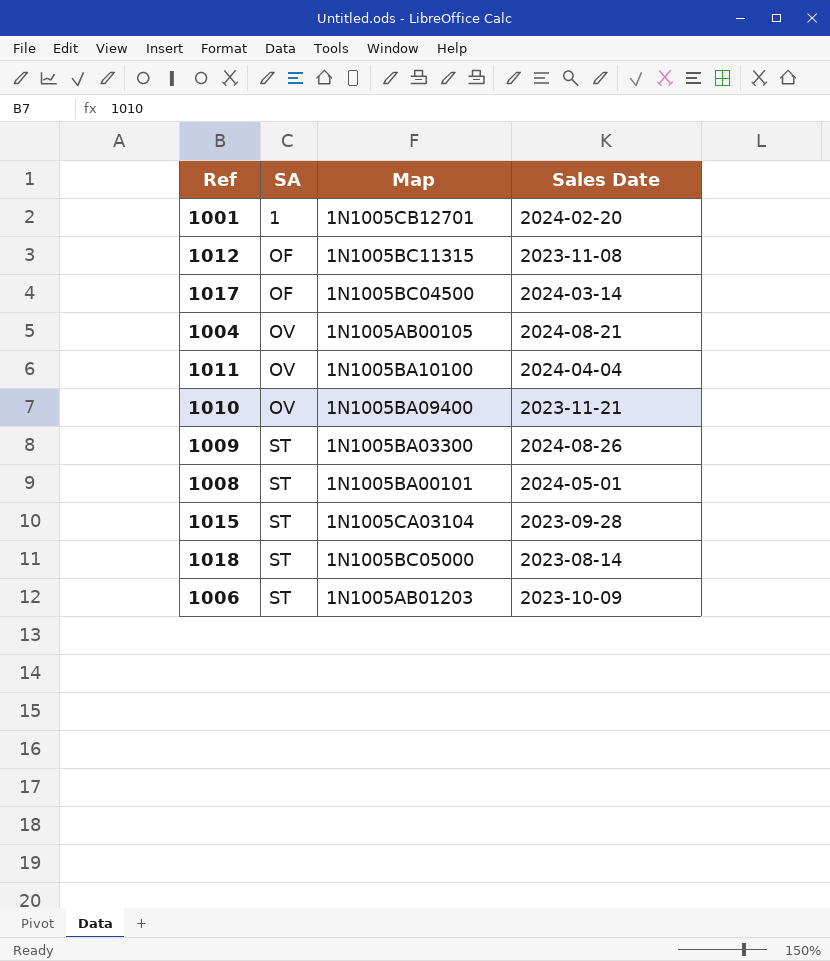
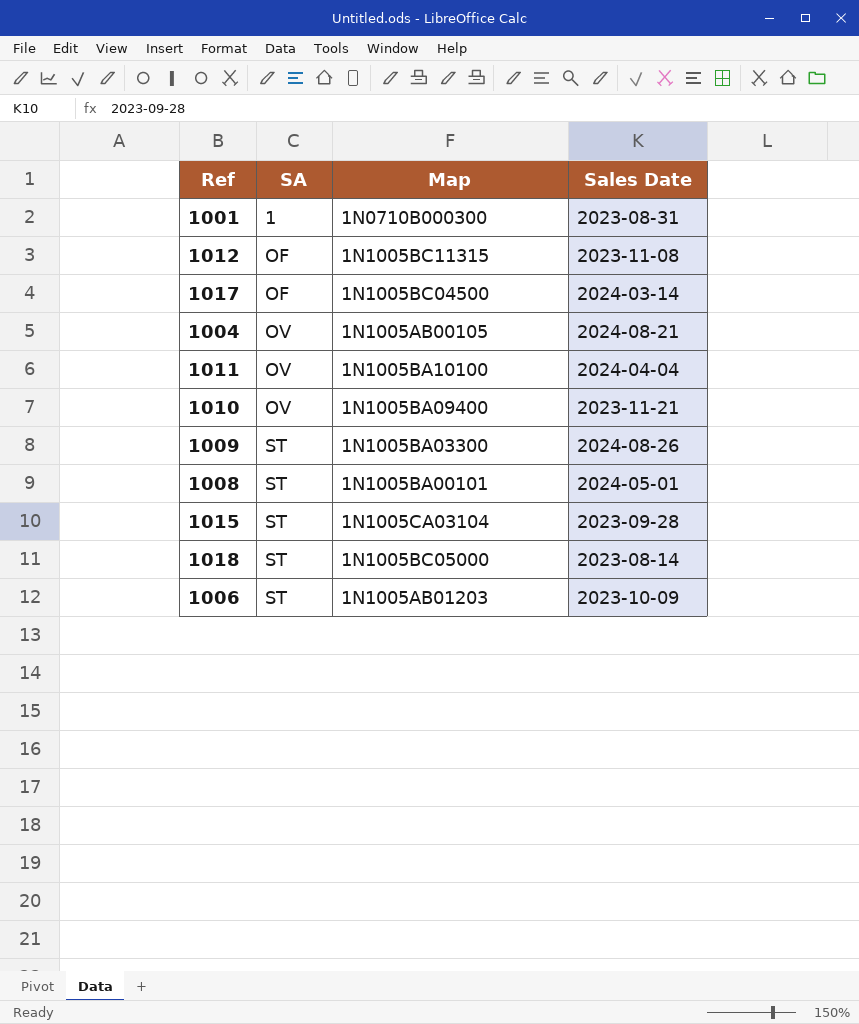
1001 | Map: 1N1005CB12701 -> 1N0710B000300
1001 | Sales Date: 2024-02-20 -> 2023-08-31

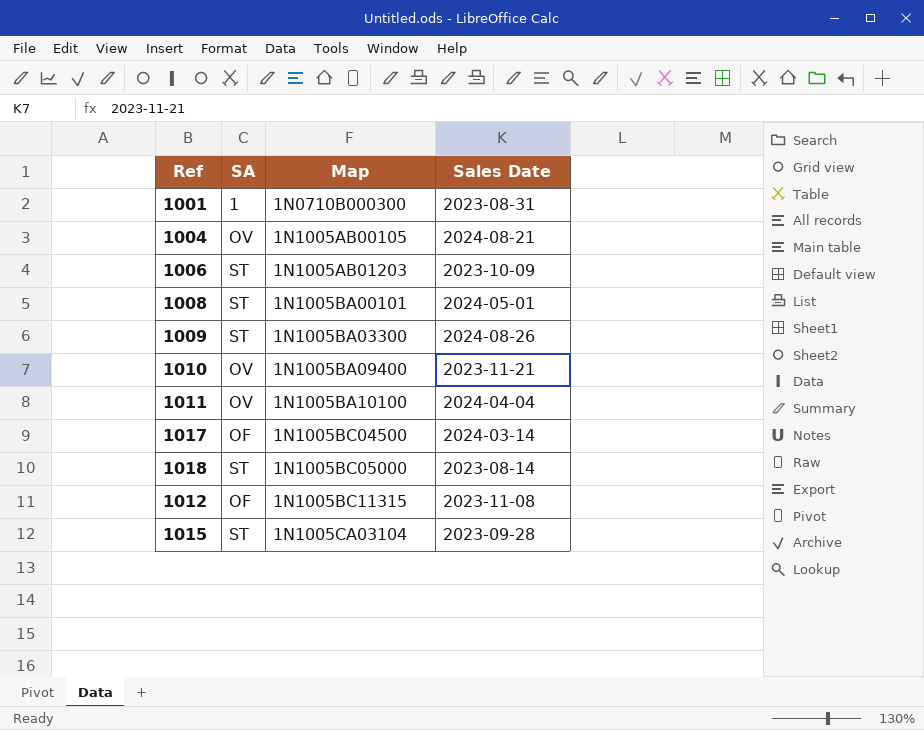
row order: SA ascending -> Map ascending

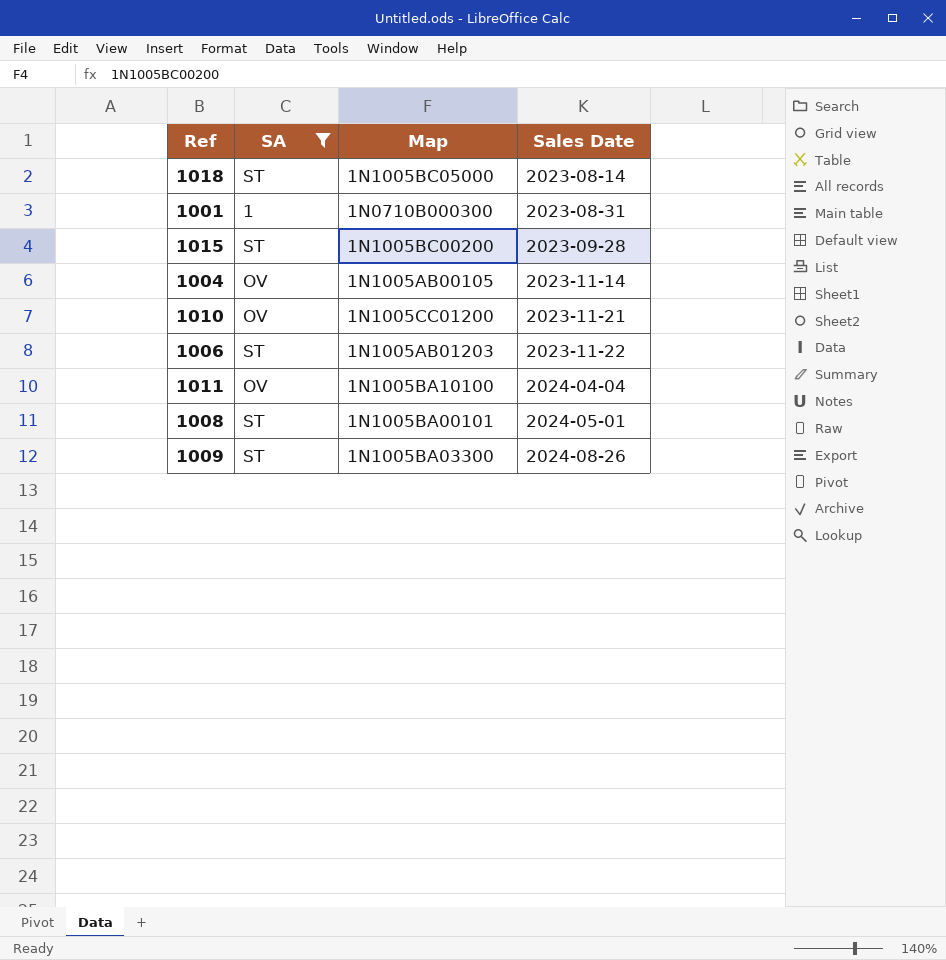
filter: none -> SA != OF
row order: Map ascending -> Sales Date ascending
1015 | Map: 1N1005CA03104 -> 1N1005BC00200
1004 | Sales Date: 2024-08-21 -> 2023-11-14
1010 | Map: 1N1005BA09400 -> 1N1005CC01200
1006 | Sales Date: 2023-10-09 -> 2023-11-22

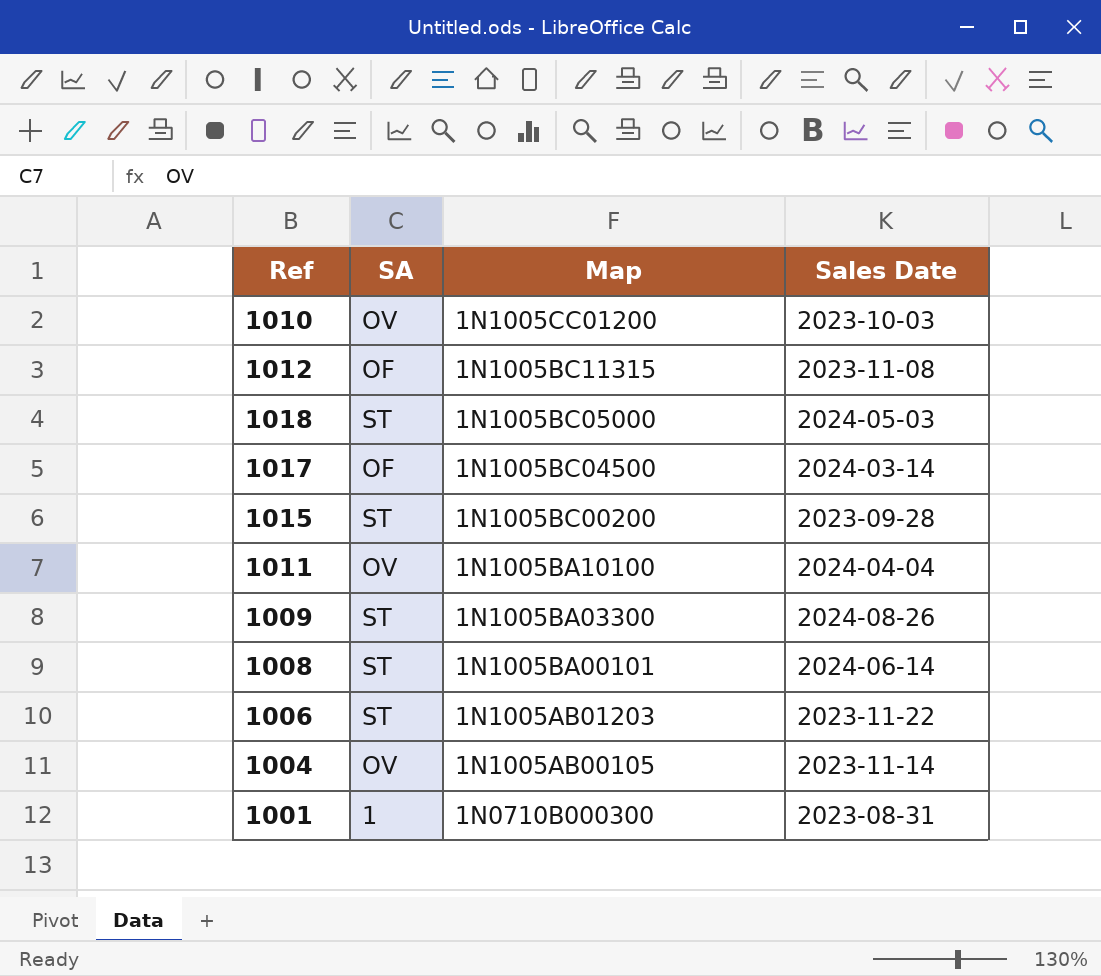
filter: SA != OF -> none
row order: Sales Date ascending -> Map descending
1010 | Sales Date: 2023-11-21 -> 2023-10-03
1018 | Sales Date: 2023-08-14 -> 2024-05-03
1008 | Sales Date: 2024-05-01 -> 2024-06-14

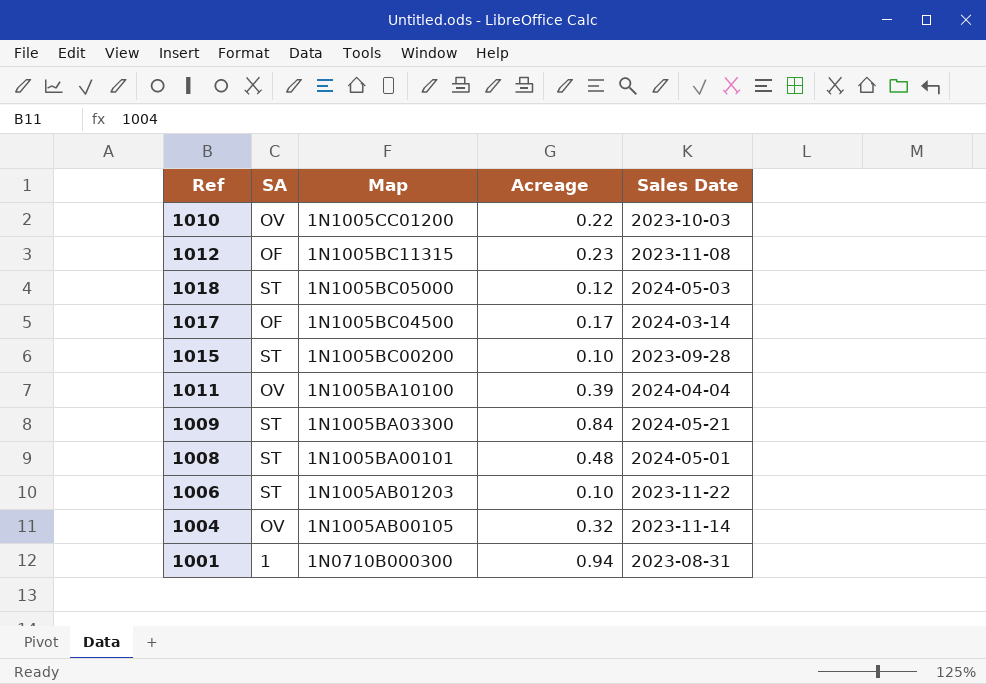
column Acreage | position: none -> 4
1009 | Sales Date: 2024-08-26 -> 2024-05-21
1008 | Sales Date: 2024-06-14 -> 2024-05-01

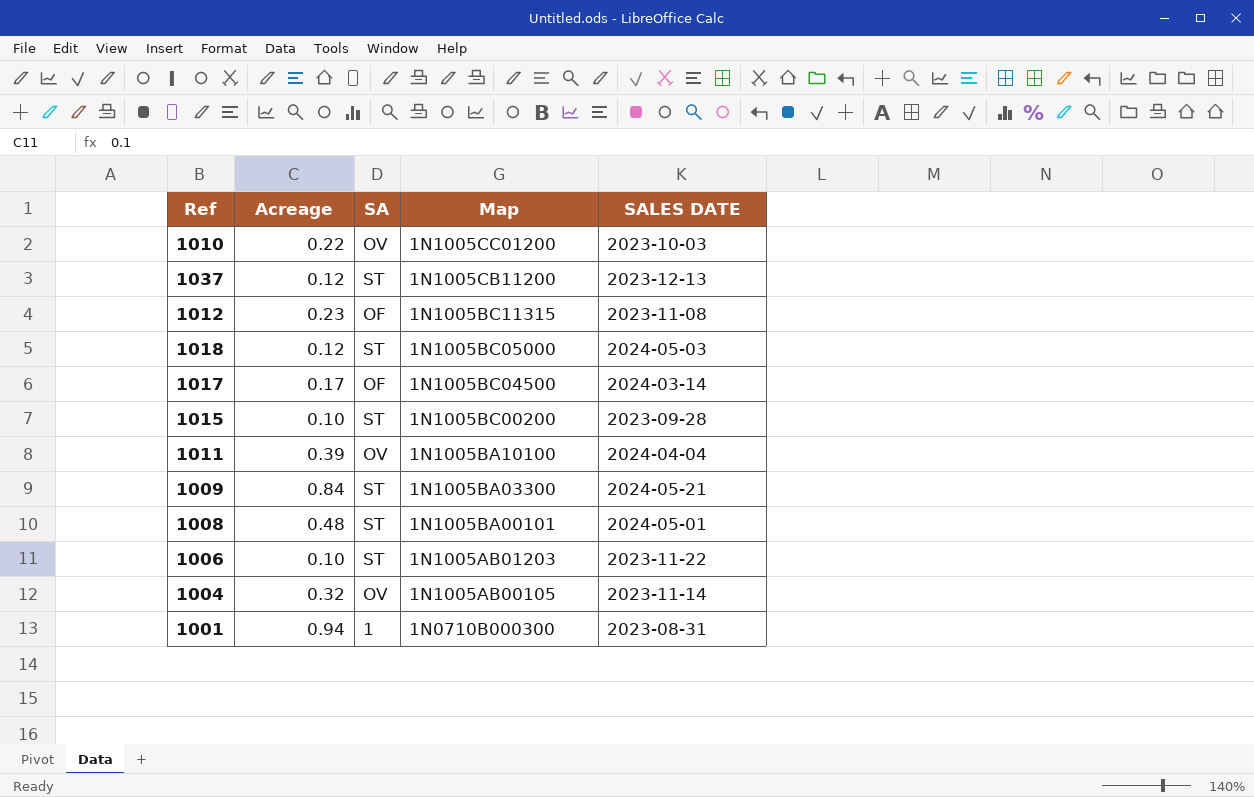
column Acreage | position: 4 -> 2
column name: Sales Date -> SALES DATE
row 1037: none -> 0.12 | ST | 1N1005CB11200 | 2023-12-13

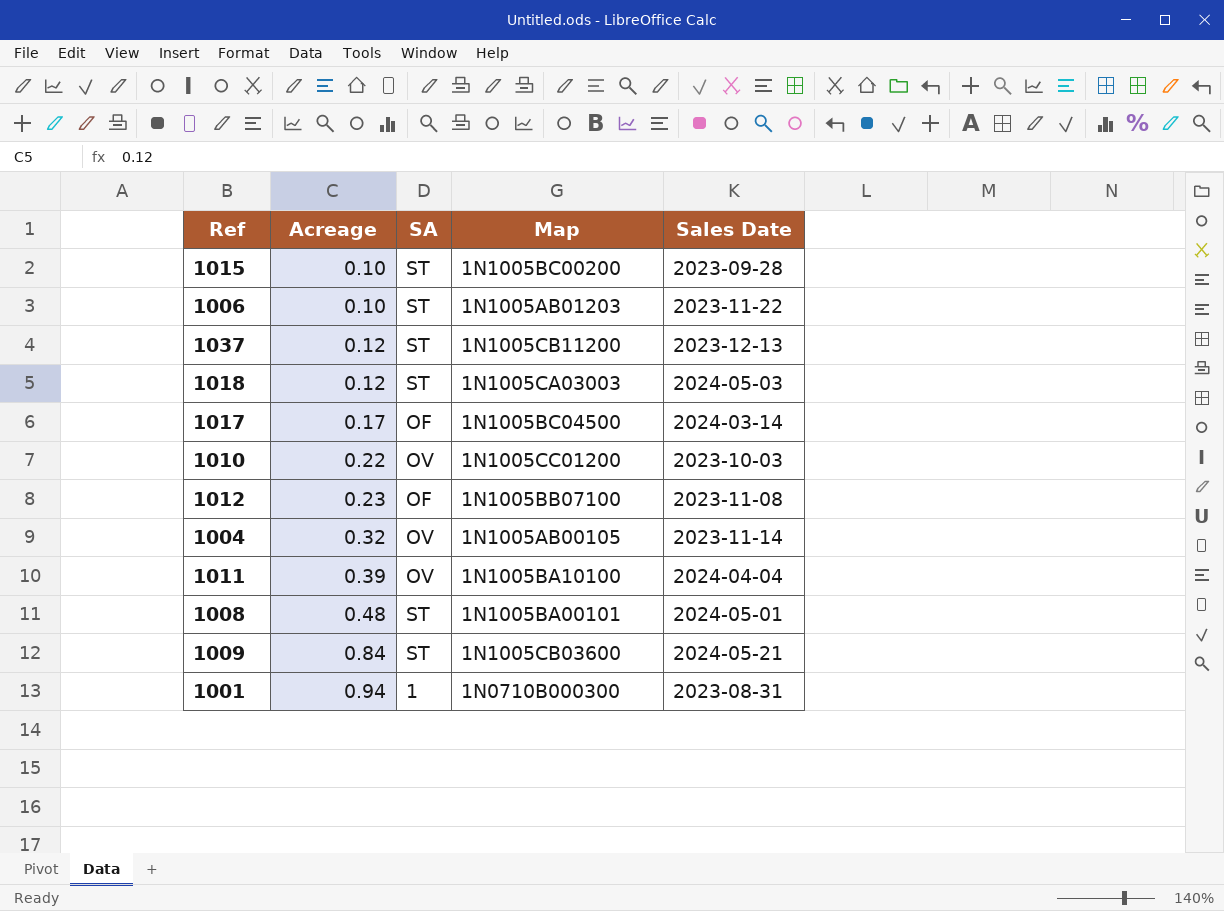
row order: Map descending -> Acreage ascending
column name: SALES DATE -> Sales Date
1018 | Map: 1N1005BC05000 -> 1N1005CA03003
1012 | Map: 1N1005BC11315 -> 1N1005BB07100
1009 | Map: 1N1005BA03300 -> 1N1005CB03600

